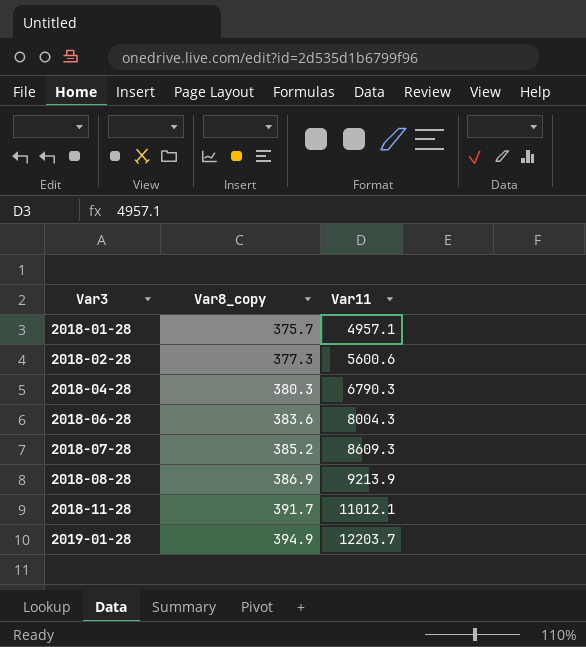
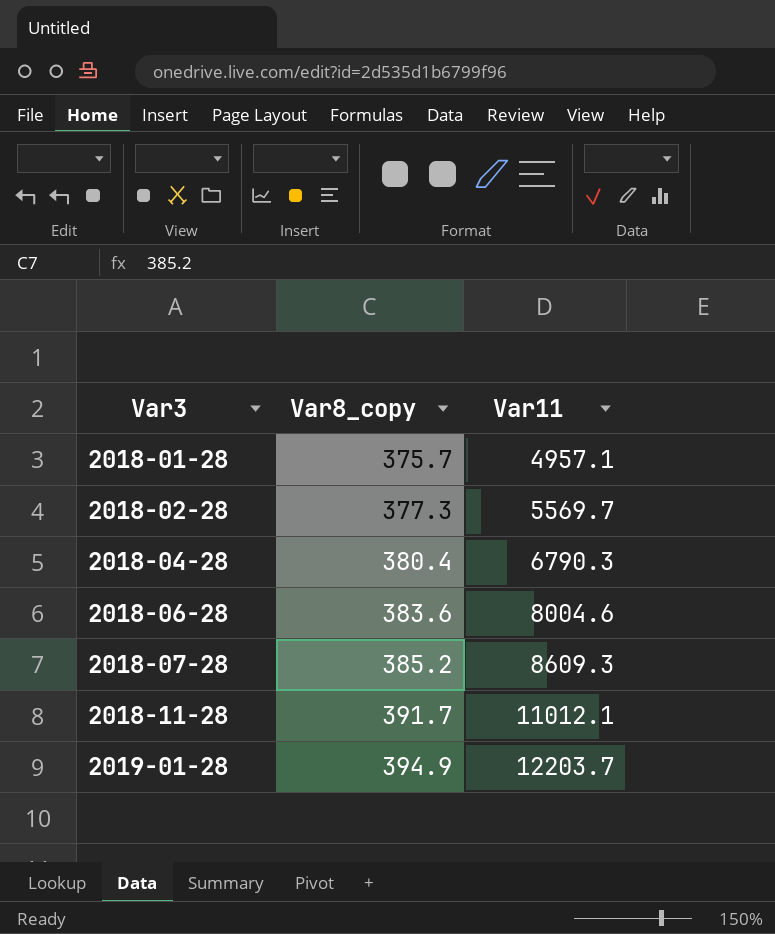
row 2018-08-28: 386.9 | 9213.9 -> none
2018-02-28 | Var11: 5600.6 -> 5569.7
2018-04-28 | Var8_copy: 380.3 -> 380.4
2018-06-28 | Var11: 8004.3 -> 8004.6

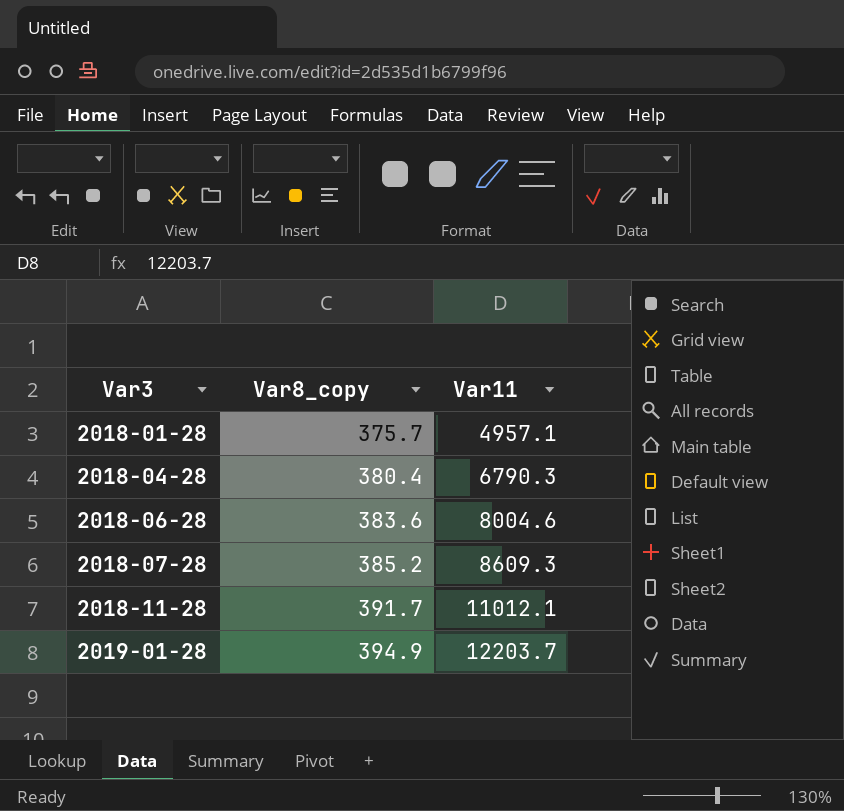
row 2018-02-28: 377.3 | 5569.7 -> none

